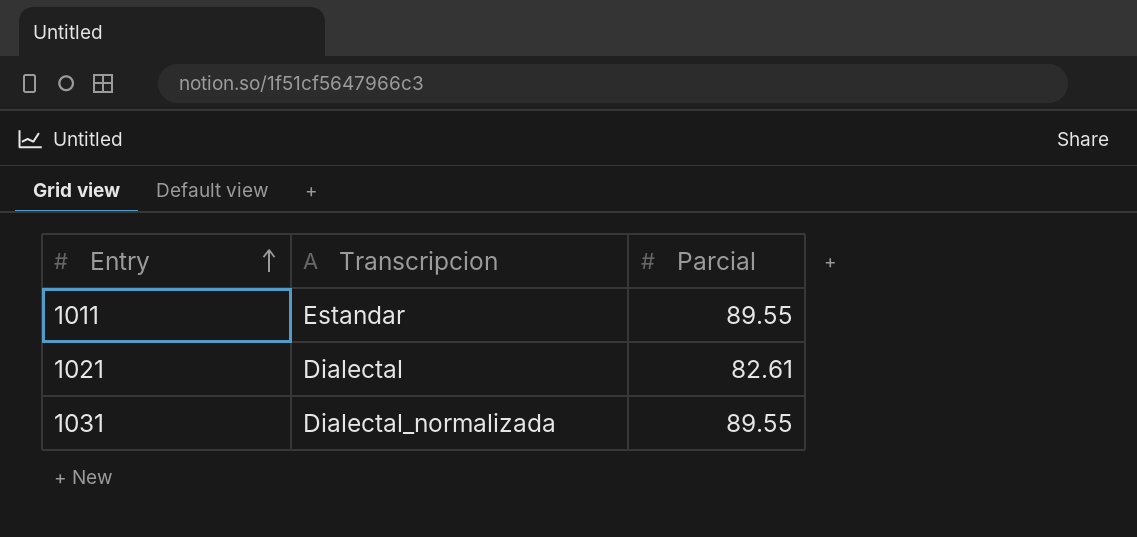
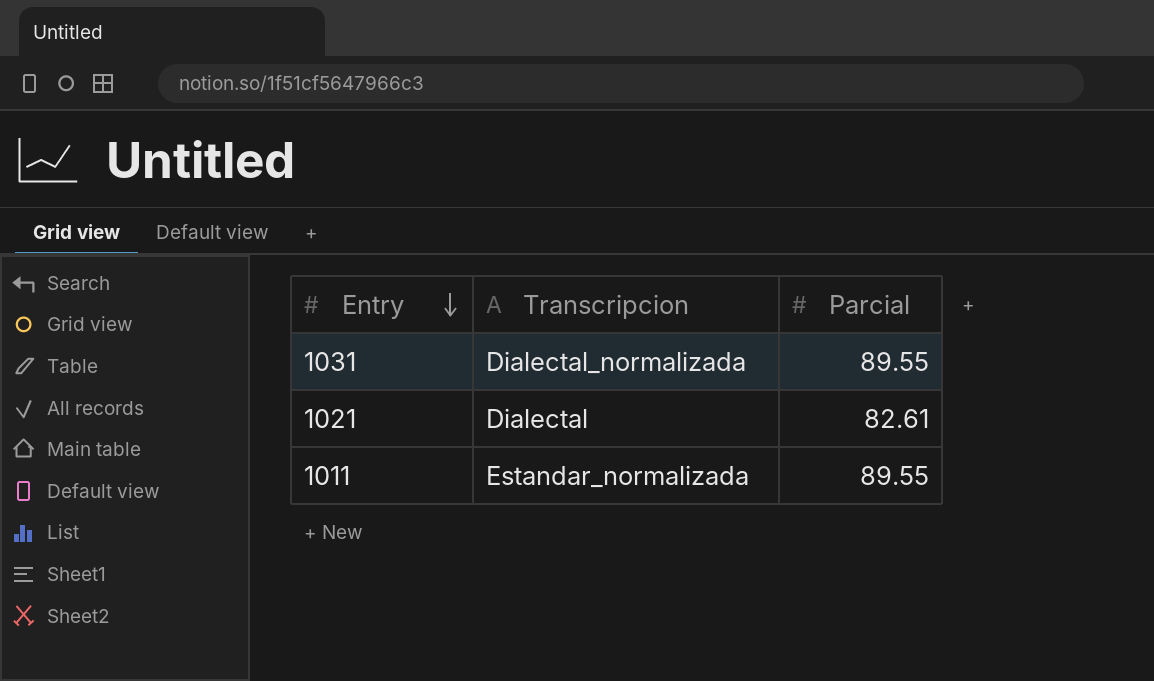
row order: Entry ascending -> Entry descending
1011 | Transcripcion: Estandar -> Estandar_normalizada

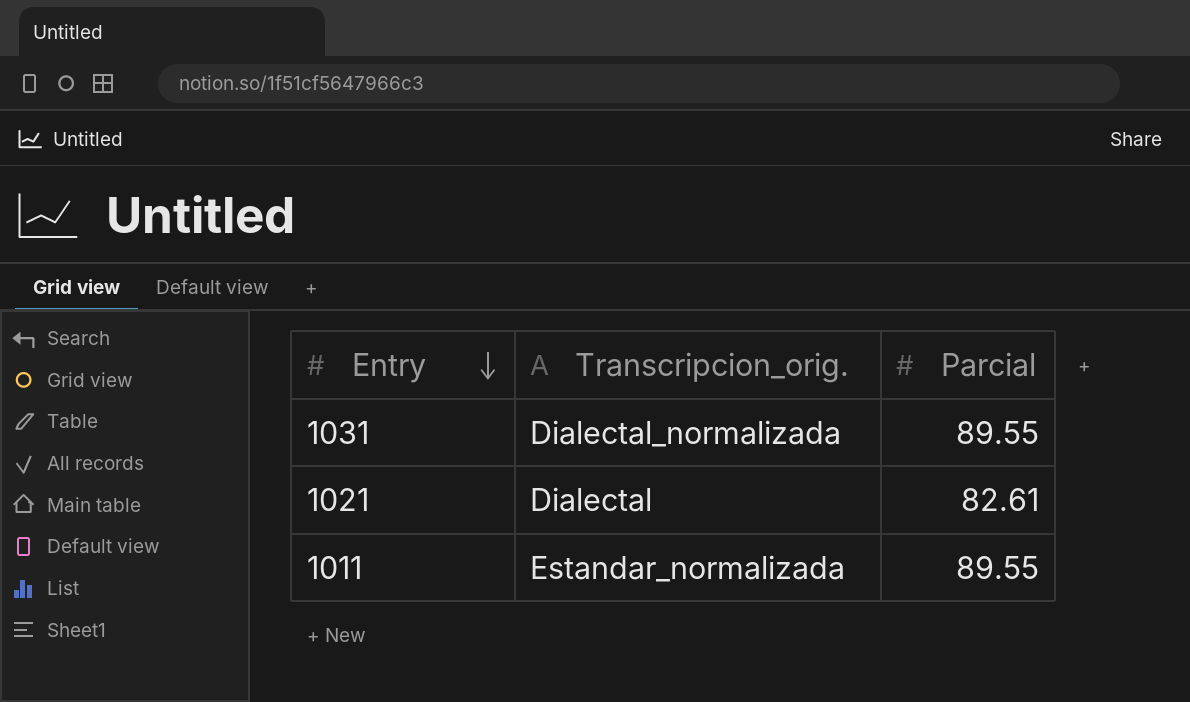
column name: Transcripcion -> Transcripcion_orig.

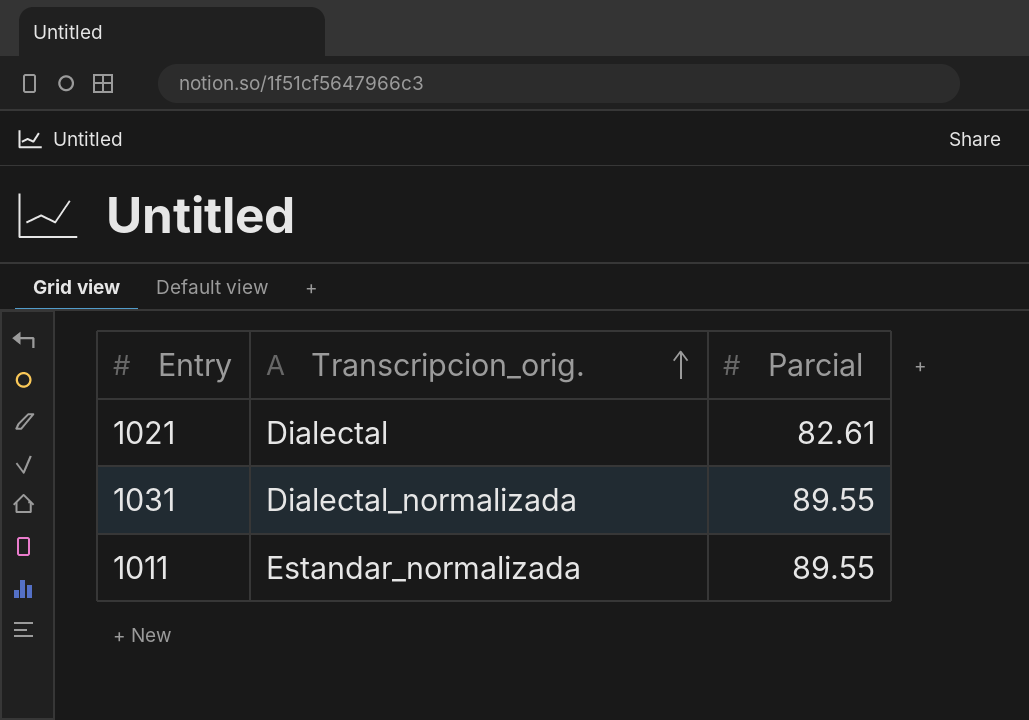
row order: Entry descending -> Transcripcion_orig. ascending

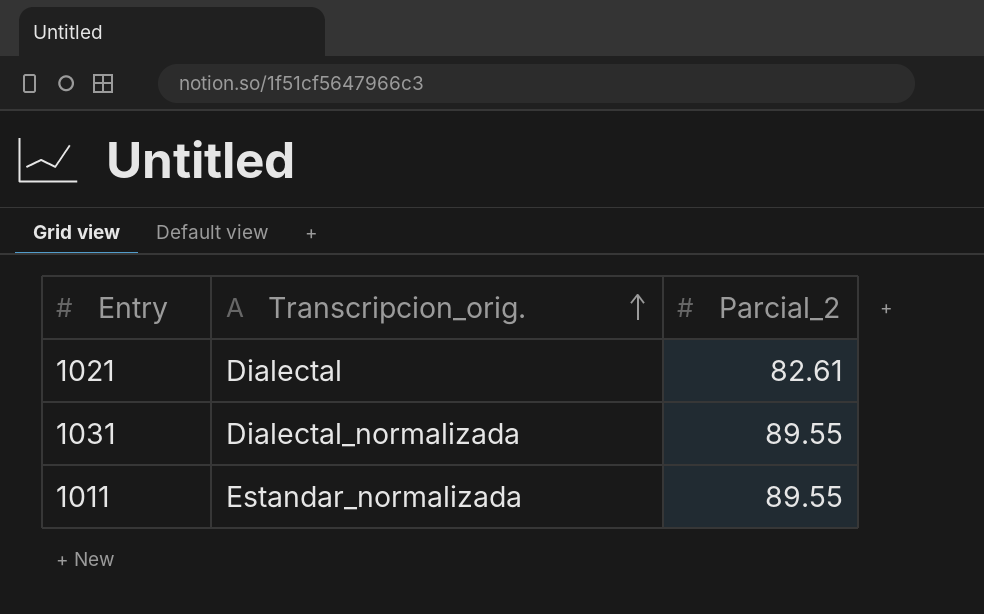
column name: Parcial -> Parcial_2

